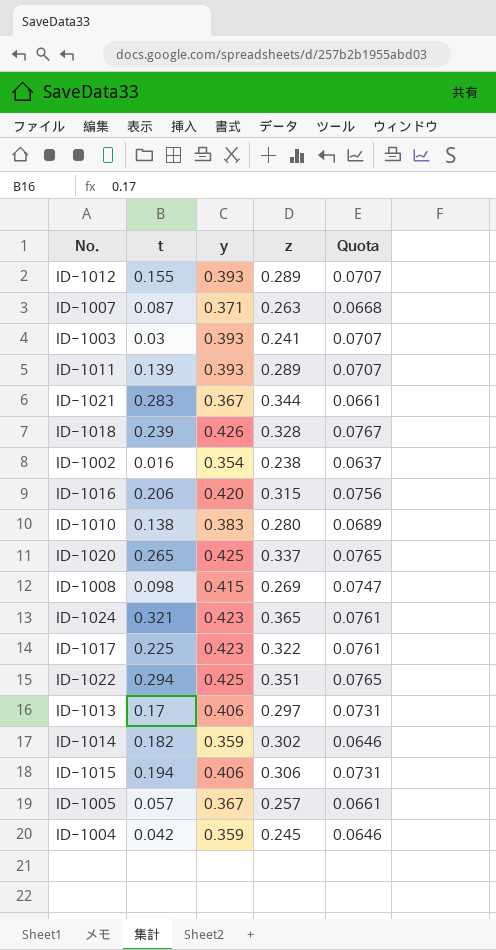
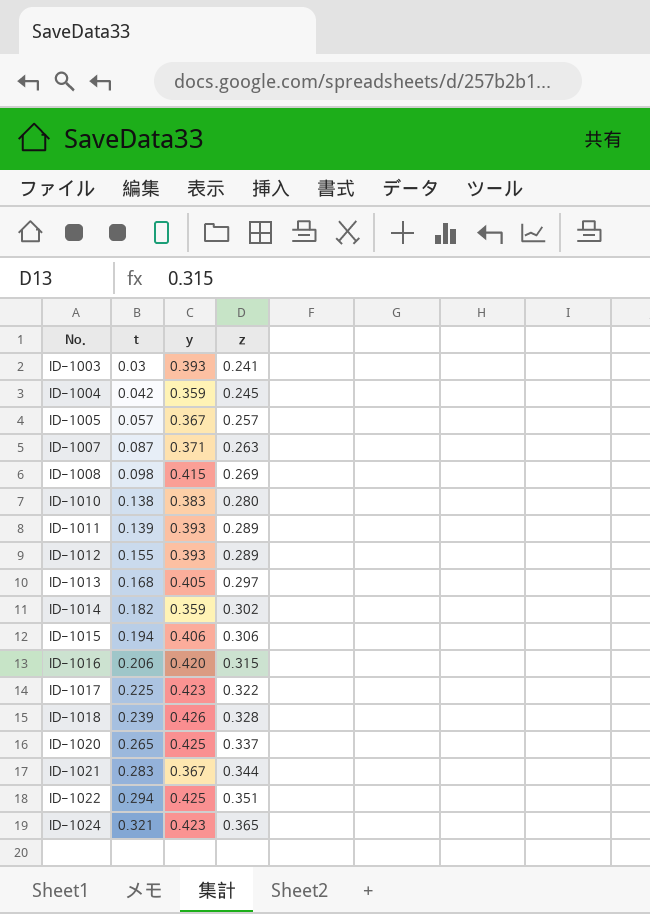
row order: none -> No. ascending
column Quota | formula: [y] * 0.18 -> none
row ID-1002: 0.016 | 0.354 | 0.238 | 0.0637 -> none
ID-1013 | t: 0.17 -> 0.168
ID-1013 | y: 0.406 -> 0.405

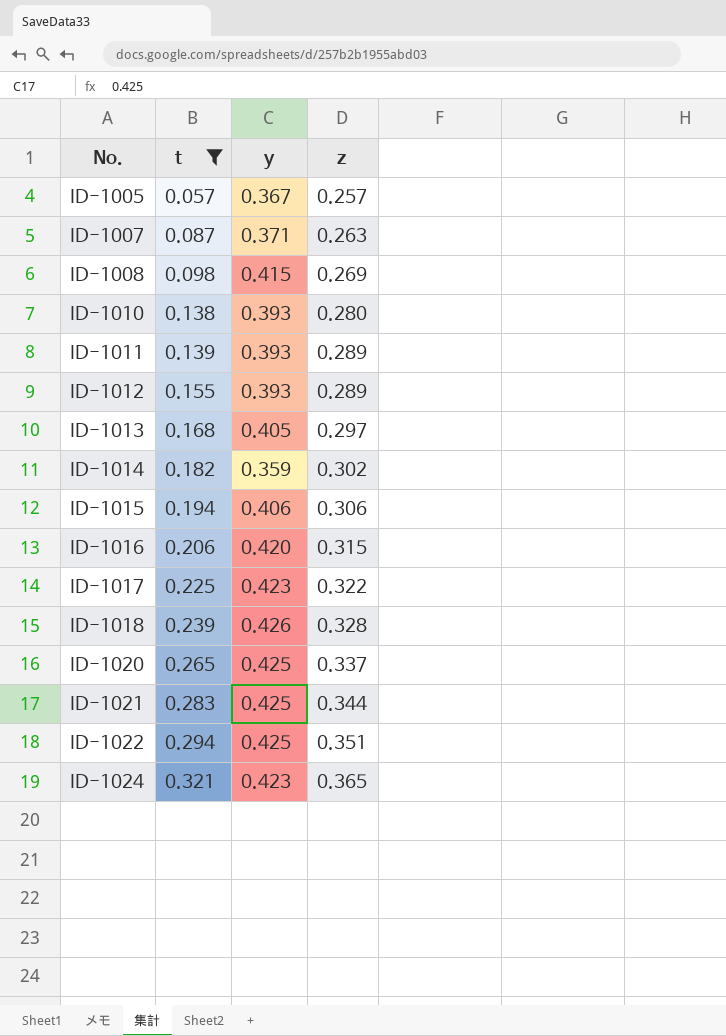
filter: none -> t >= 0.057
ID-1010 | y: 0.383 -> 0.393
ID-1021 | y: 0.367 -> 0.425

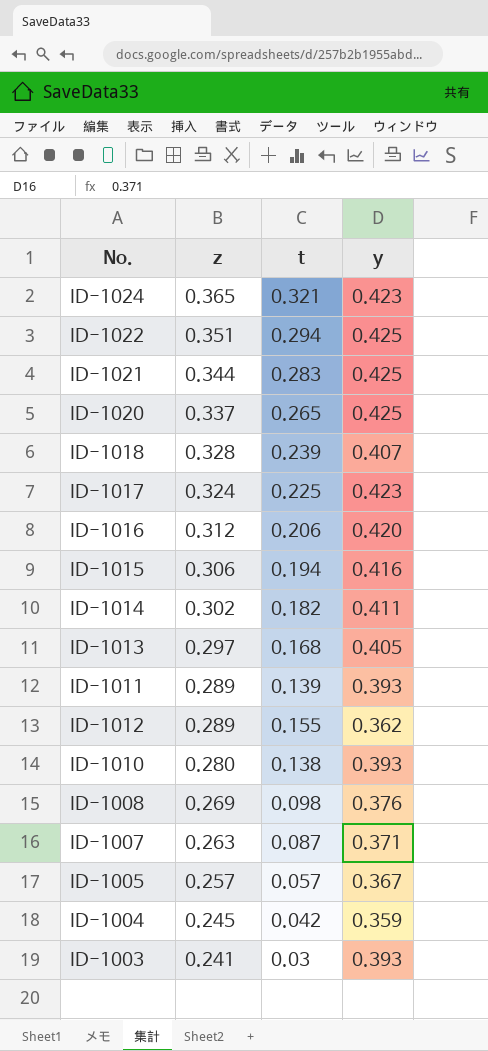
filter: t >= 0.057 -> none
row order: No. ascending -> z descending
column z | position: 4 -> 2
ID-1018 | y: 0.426 -> 0.407
ID-1017 | z: 0.322 -> 0.324
ID-1016 | z: 0.315 -> 0.312
ID-1015 | y: 0.406 -> 0.416
ID-1014 | y: 0.359 -> 0.411
ID-1012 | y: 0.393 -> 0.362
ID-1008 | y: 0.415 -> 0.376

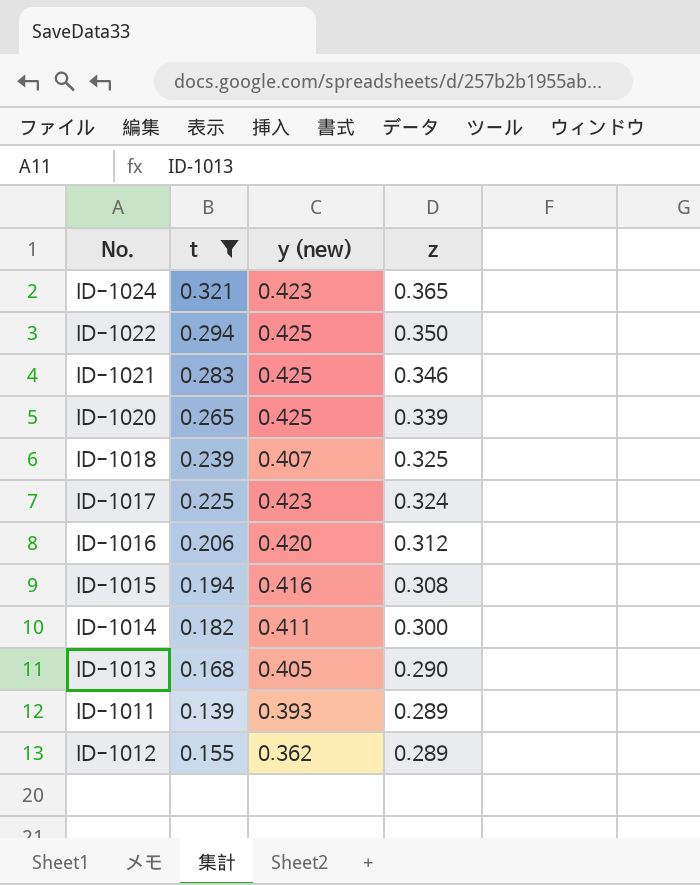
filter: none -> t >= 0.139
column name: y -> y (new)
column z | position: 2 -> 4
ID-1022 | z: 0.351 -> 0.350
ID-1021 | z: 0.344 -> 0.346
ID-1020 | z: 0.337 -> 0.339
ID-1018 | z: 0.328 -> 0.325
ID-1015 | z: 0.306 -> 0.308
ID-1014 | z: 0.302 -> 0.300
ID-1013 | z: 0.297 -> 0.290

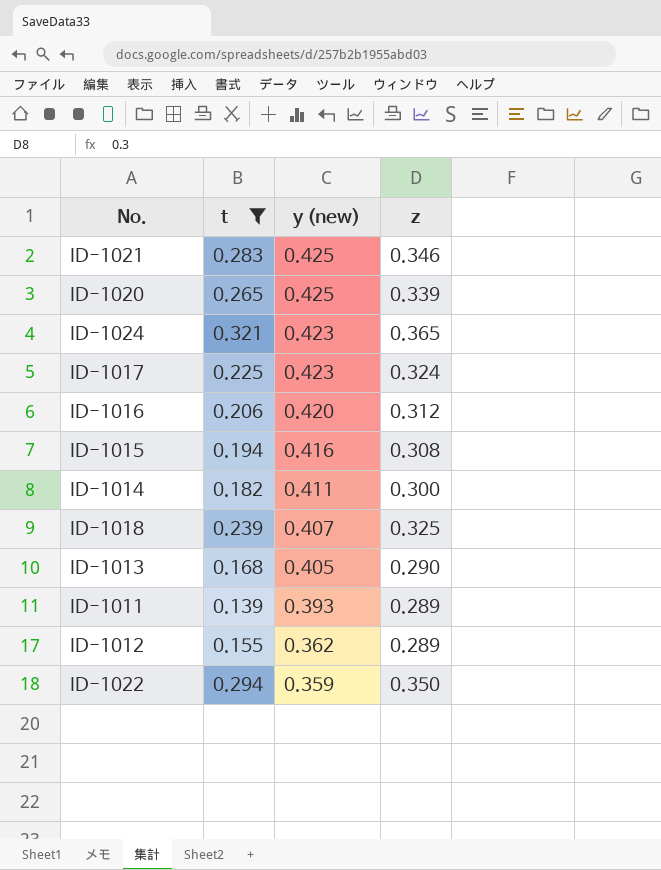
row order: z descending -> y (new) descending
ID-1022 | y (new): 0.425 -> 0.359

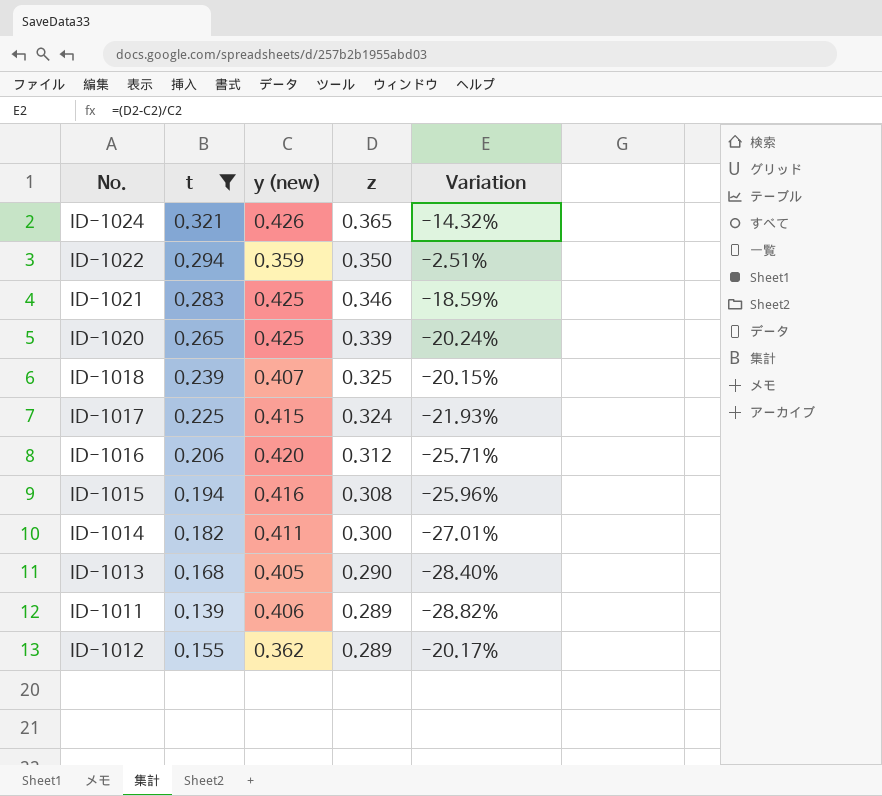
row order: y (new) descending -> z descending
column Variation | formula: none -> ([z] - [y (new)]) / [y (new)]
ID-1024 | y (new): 0.423 -> 0.426
ID-1017 | y (new): 0.423 -> 0.415
ID-1011 | y (new): 0.393 -> 0.406

